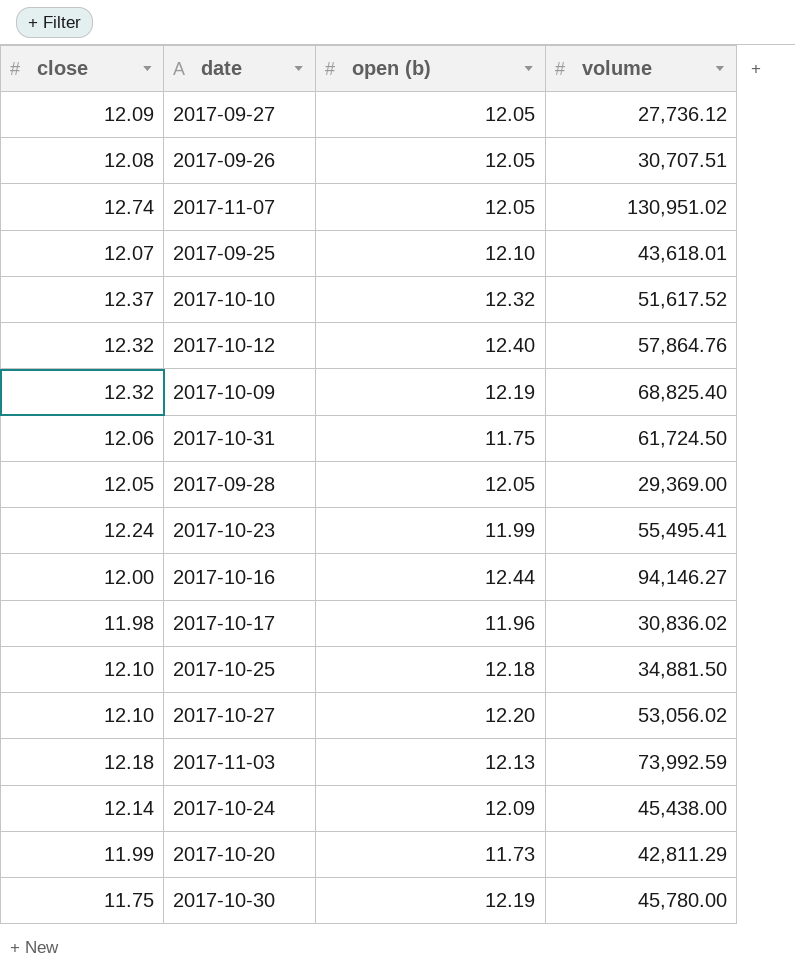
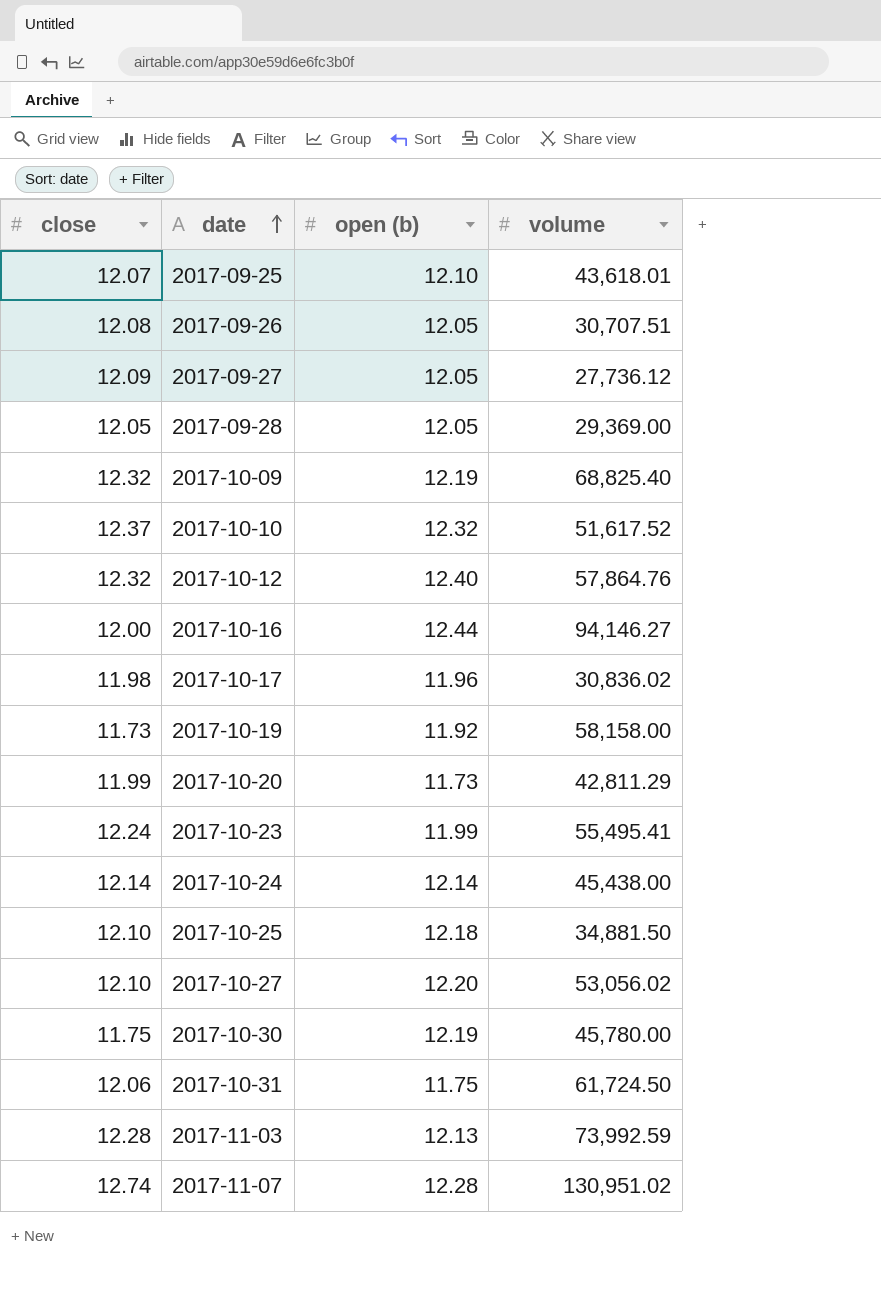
row order: none -> date ascending
row 2017-10-19: none -> 11.73 | 11.92 | 58,158.00
2017-10-24 | open (b): 12.09 -> 12.14
2017-11-03 | close: 12.18 -> 12.28
2017-11-07 | open (b): 12.05 -> 12.28

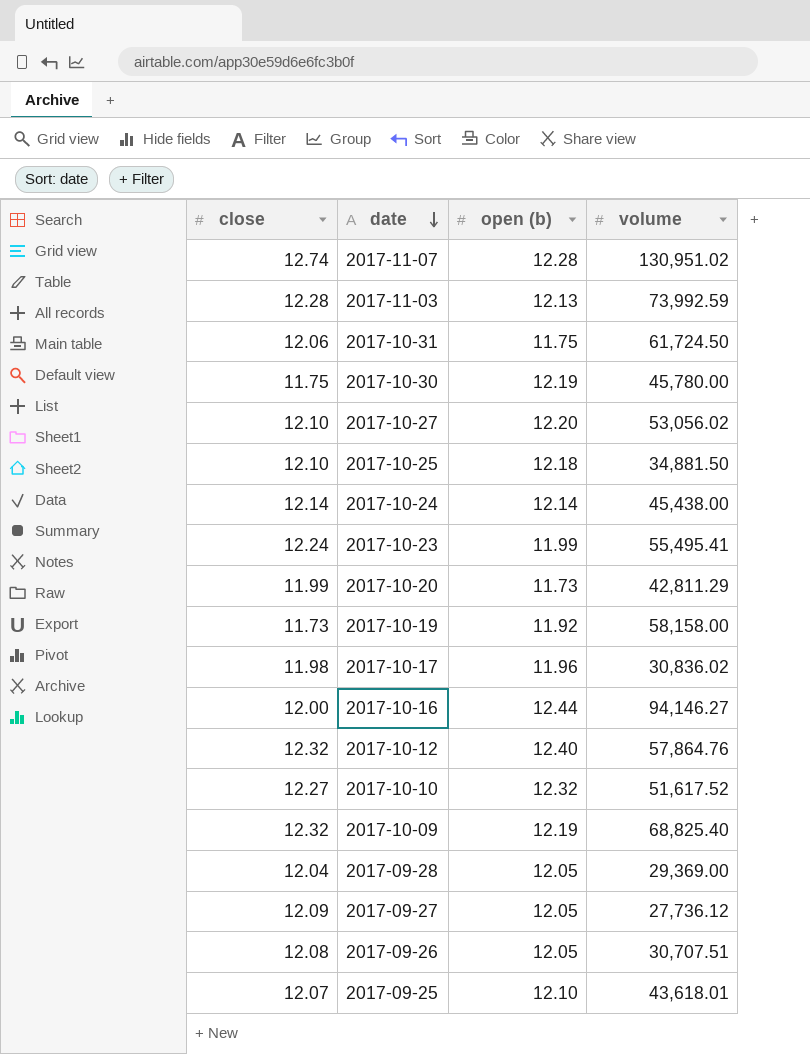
row order: date ascending -> date descending
2017-10-10 | close: 12.37 -> 12.27
2017-09-28 | close: 12.05 -> 12.04

